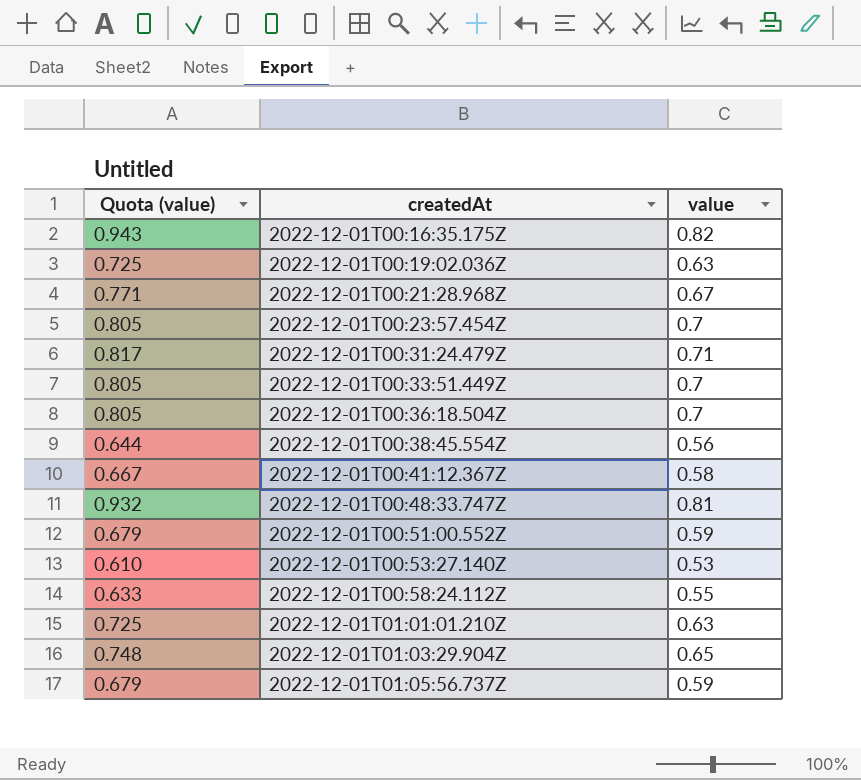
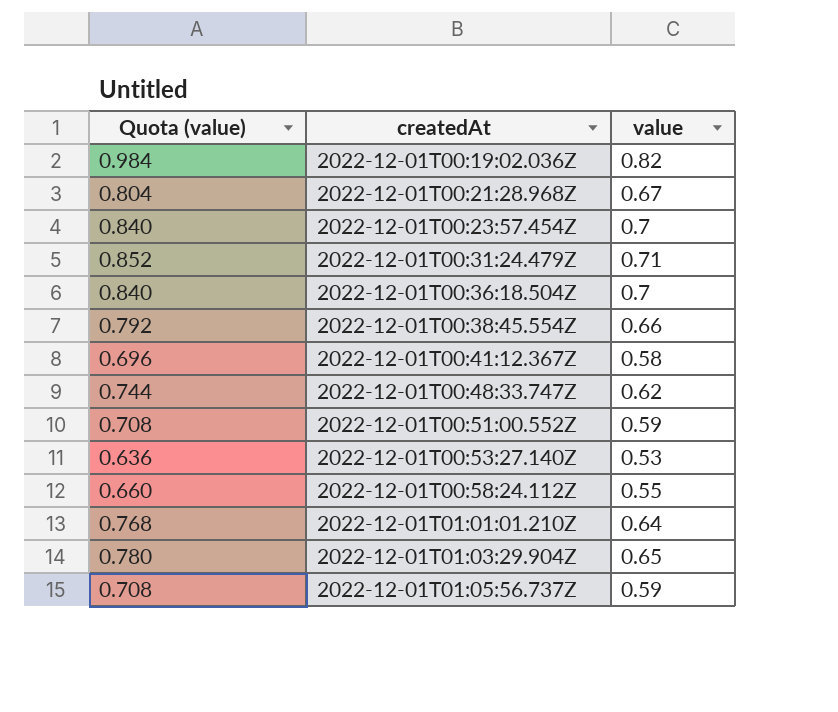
column Quota (value) | formula: [value] * 1.15 -> [value] * 1.2
row 2022-12-01T00:16:35.175Z: 0.943 | 0.82 -> none
row 2022-12-01T00:33:51.449Z: 0.805 | 0.7 -> none
2022-12-01T00:19:02.036Z | value: 0.63 -> 0.82
2022-12-01T00:38:45.554Z | value: 0.56 -> 0.66
2022-12-01T00:48:33.747Z | value: 0.81 -> 0.62
2022-12-01T01:01:01.210Z | value: 0.63 -> 0.64

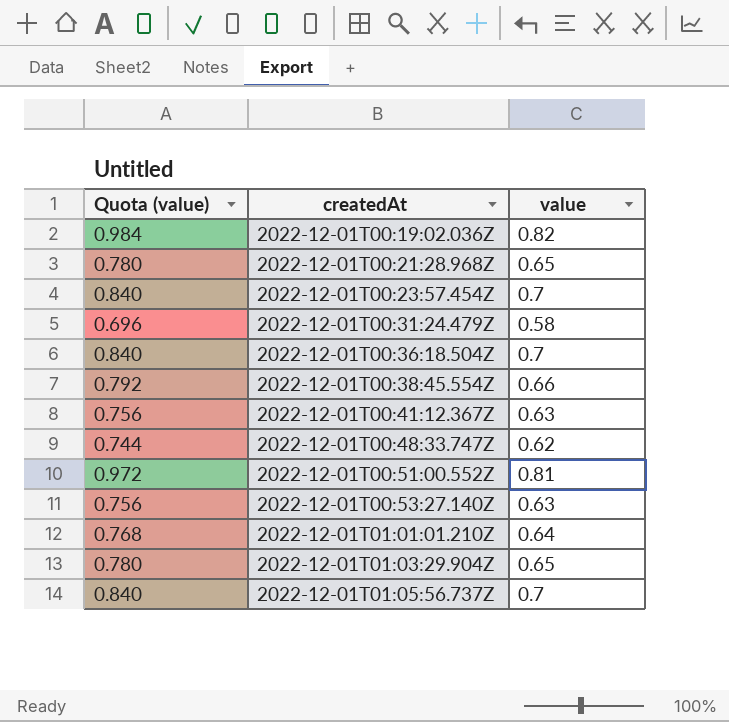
row 2022-12-01T00:58:24.112Z: 0.660 | 0.55 -> none
2022-12-01T00:21:28.968Z | Quota (value): 0.804 -> 0.780
2022-12-01T00:21:28.968Z | value: 0.67 -> 0.65
2022-12-01T00:31:24.479Z | Quota (value): 0.852 -> 0.696
2022-12-01T00:31:24.479Z | value: 0.71 -> 0.58
2022-12-01T00:41:12.367Z | Quota (value): 0.696 -> 0.756
2022-12-01T00:41:12.367Z | value: 0.58 -> 0.63
2022-12-01T00:51:00.552Z | Quota (value): 0.708 -> 0.972
2022-12-01T00:51:00.552Z | value: 0.59 -> 0.81
2022-12-01T00:53:27.140Z | Quota (value): 0.636 -> 0.756
2022-12-01T00:53:27.140Z | value: 0.53 -> 0.63
2022-12-01T01:05:56.737Z | Quota (value): 0.708 -> 0.840
2022-12-01T01:05:56.737Z | value: 0.59 -> 0.7

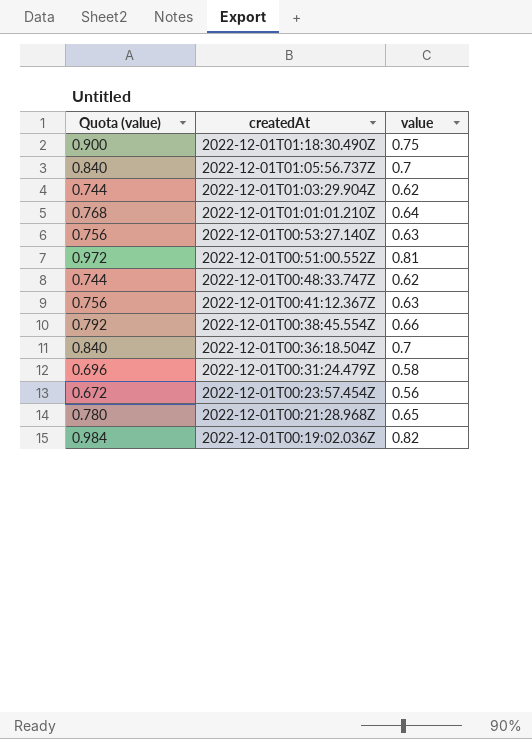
row order: createdAt ascending -> createdAt descending
row 2022-12-01T01:18:30.490Z: none -> 0.900 | 0.75
2022-12-01T01:03:29.904Z | Quota (value): 0.780 -> 0.744
2022-12-01T01:03:29.904Z | value: 0.65 -> 0.62
2022-12-01T00:23:57.454Z | Quota (value): 0.840 -> 0.672
2022-12-01T00:23:57.454Z | value: 0.7 -> 0.56

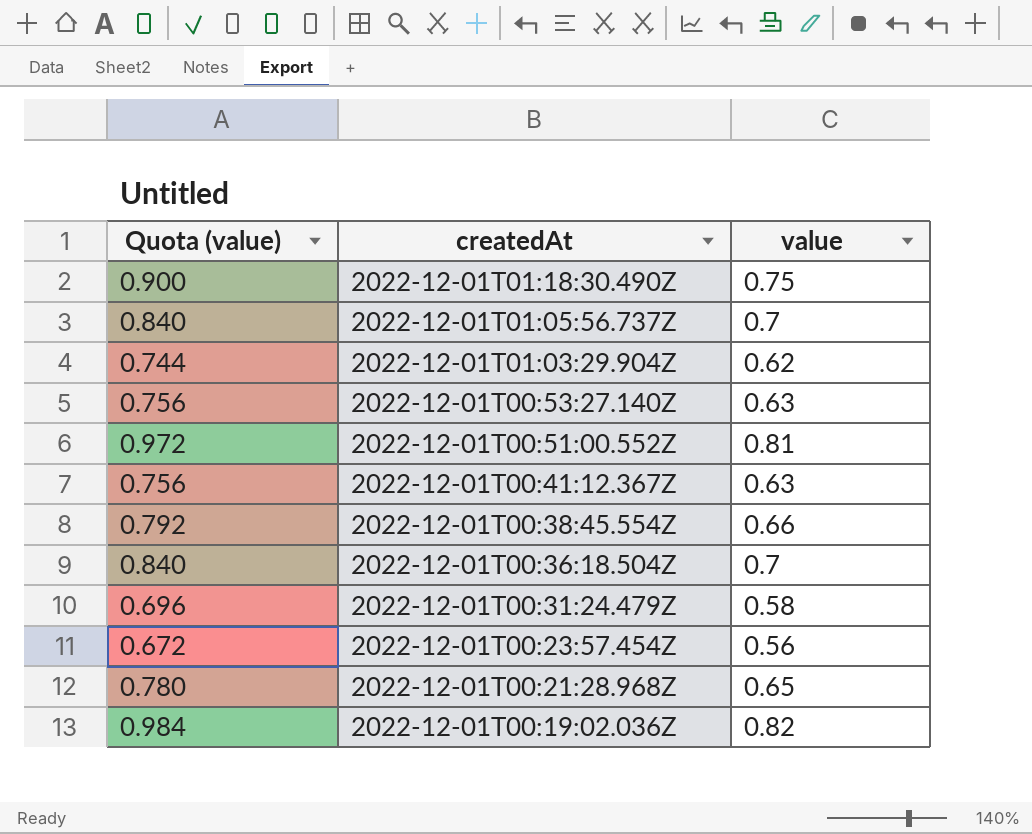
row 2022-12-01T01:01:01.210Z: 0.768 | 0.64 -> none
row 2022-12-01T00:48:33.747Z: 0.744 | 0.62 -> none

